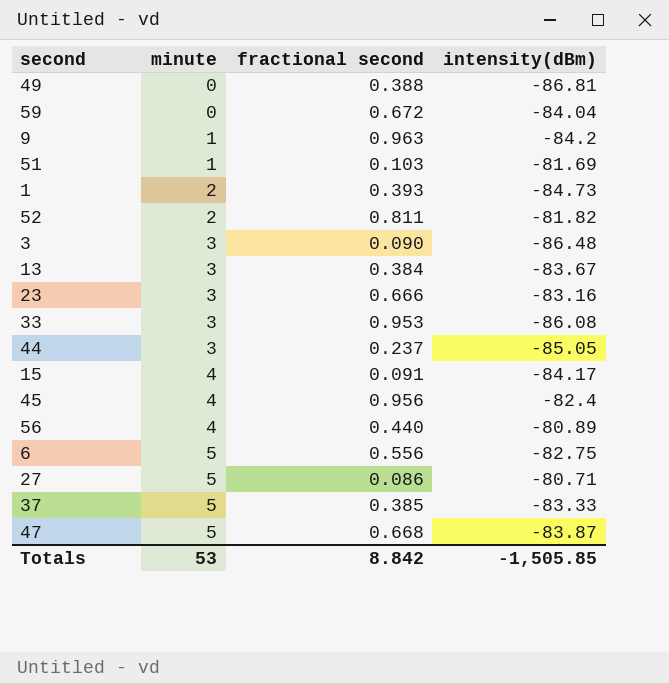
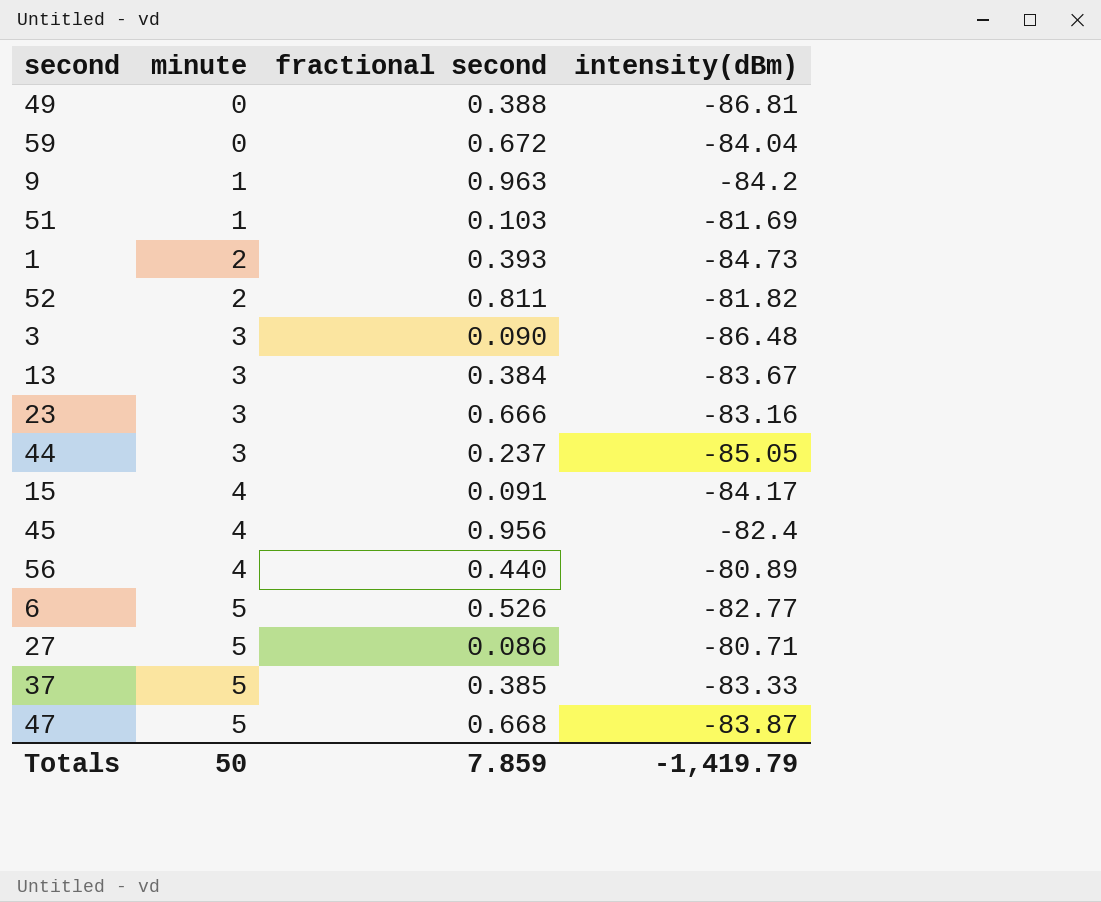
row 33: 3 | 0.953 | -86.08 -> none
6 | fractional second: 0.556 -> 0.526
6 | intensity(dBm): -82.75 -> -82.77
Totals | minute: 53 -> 50
Totals | fractional second: 8.842 -> 7.859
Totals | intensity(dBm): -1,505.85 -> -1,419.79

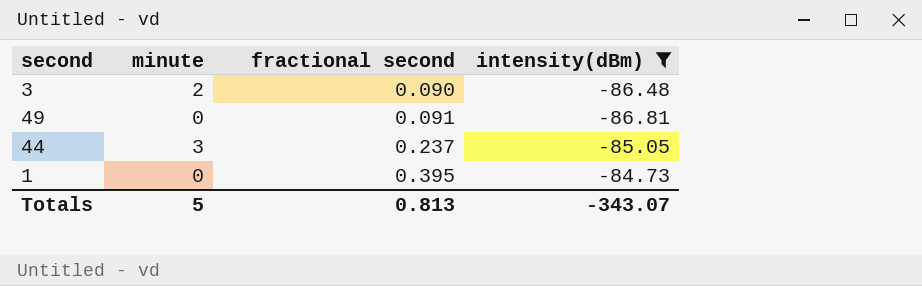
filter: none -> intensity(dBm) <= -84.73
row order: minute ascending -> fractional second ascending
3 | minute: 3 -> 2
49 | fractional second: 0.388 -> 0.091
1 | minute: 2 -> 0
1 | fractional second: 0.393 -> 0.395
Totals | minute: 50 -> 5
Totals | fractional second: 7.859 -> 0.813
Totals | intensity(dBm): -1,419.79 -> -343.07

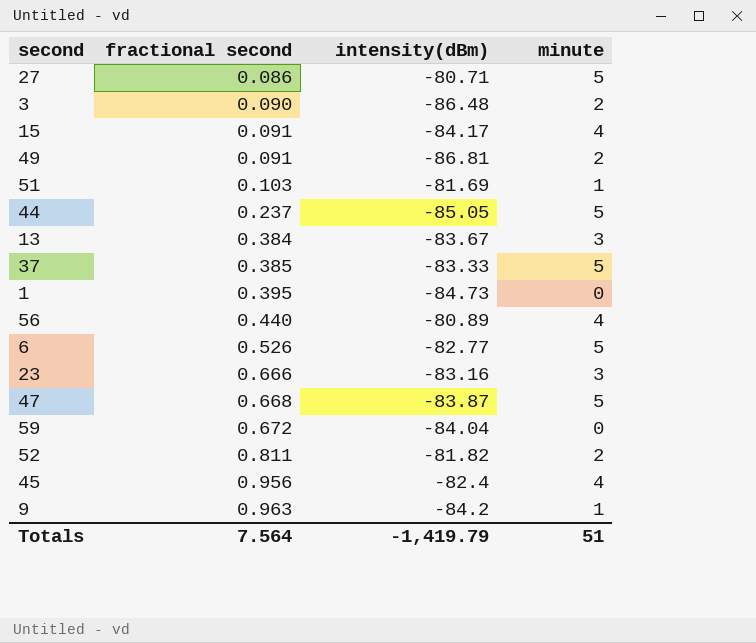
filter: intensity(dBm) <= -84.73 -> none
column minute | position: 2 -> 4
49 | minute: 0 -> 2
44 | minute: 3 -> 5
Totals | fractional second: 0.813 -> 7.564
Totals | intensity(dBm): -343.07 -> -1,419.79
Totals | minute: 5 -> 51

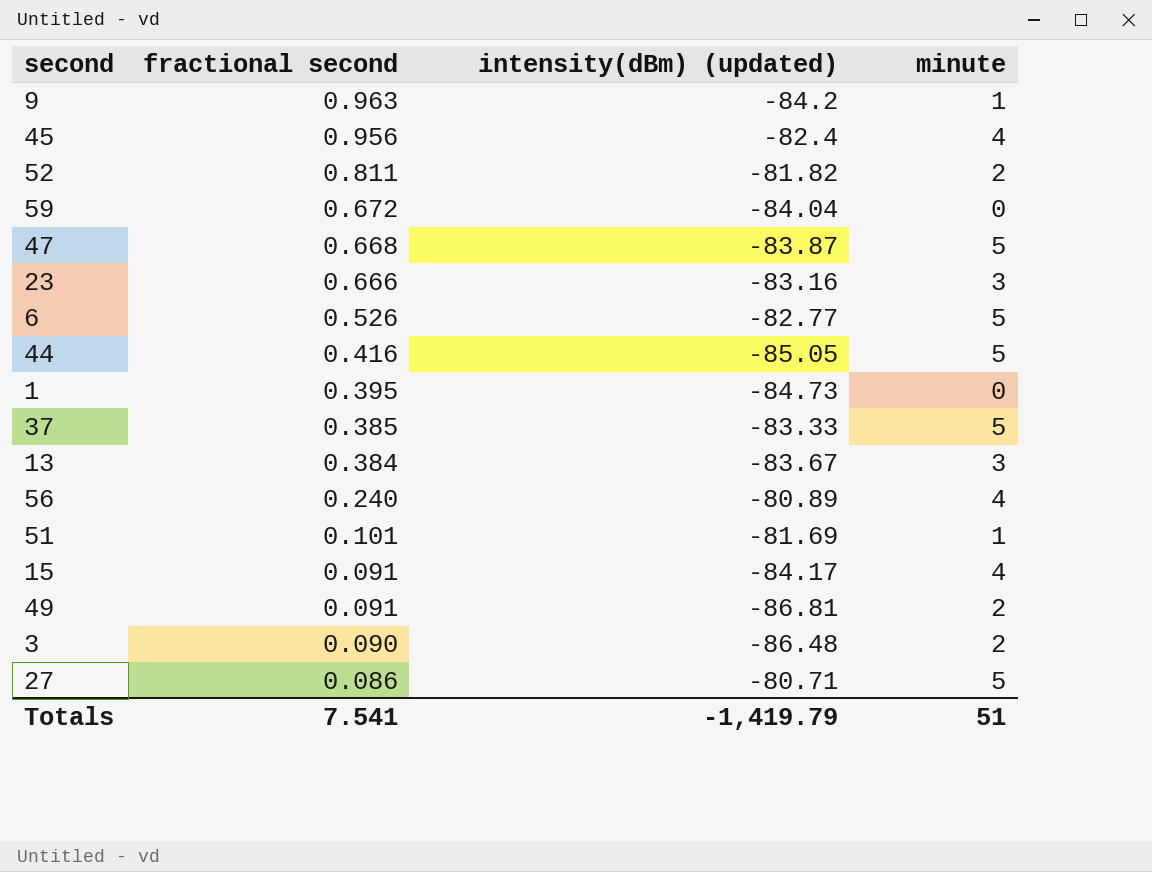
row order: fractional second ascending -> fractional second descending
column name: intensity(dBm) -> intensity(dBm) (updated)
44 | fractional second: 0.237 -> 0.416
56 | fractional second: 0.440 -> 0.240
51 | fractional second: 0.103 -> 0.101
Totals | fractional second: 7.564 -> 7.541

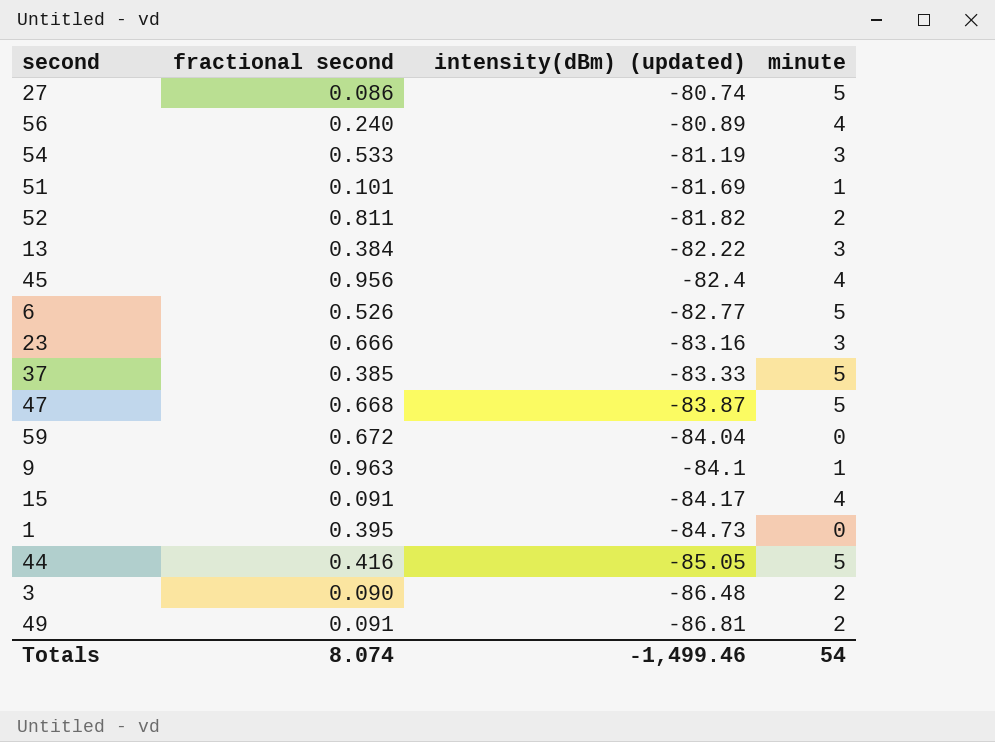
row order: fractional second descending -> intensity(dBm) (updated) descending
27 | intensity(dBm) (updated): -80.71 -> -80.74
row 54: none -> 0.533 | -81.19 | 3
13 | intensity(dBm) (updated): -83.67 -> -82.22
9 | intensity(dBm) (updated): -84.2 -> -84.1
Totals | fractional second: 7.541 -> 8.074
Totals | intensity(dBm) (updated): -1,419.79 -> -1,499.46
Totals | minute: 51 -> 54

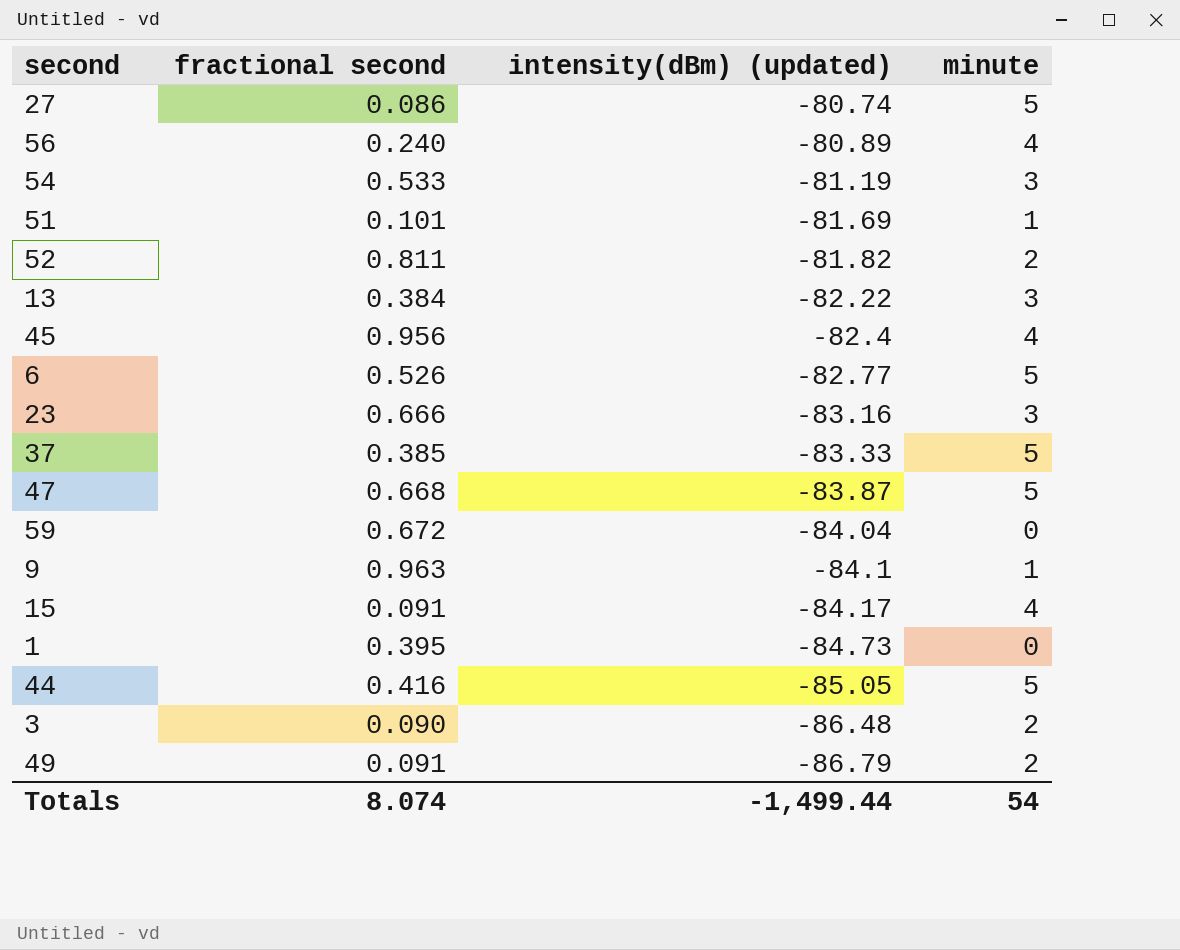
49 | intensity(dBm) (updated): -86.81 -> -86.79
Totals | intensity(dBm) (updated): -1,499.46 -> -1,499.44

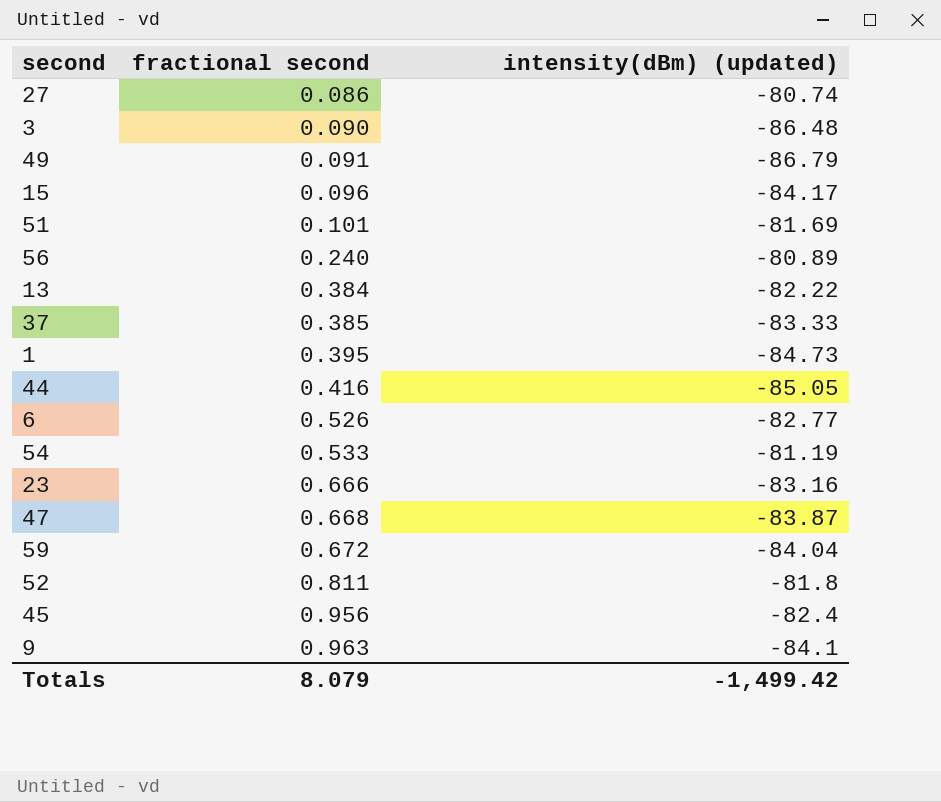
row order: intensity(dBm) (updated) descending -> fractional second ascending
column minute | position: 4 -> none
15 | fractional second: 0.091 -> 0.096
52 | intensity(dBm) (updated): -81.82 -> -81.8
Totals | fractional second: 8.074 -> 8.079
Totals | intensity(dBm) (updated): -1,499.44 -> -1,499.42

